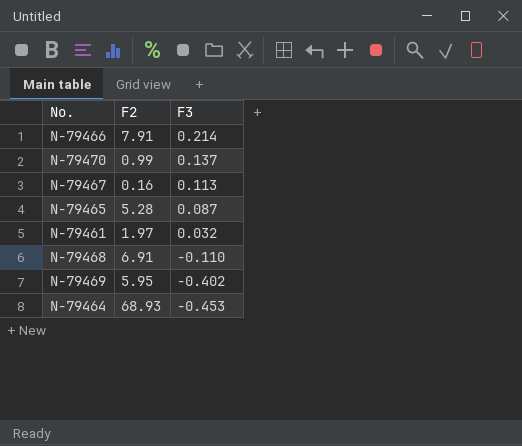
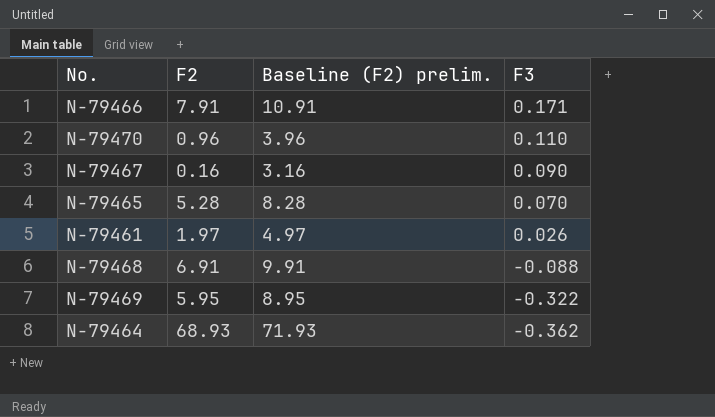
column Baseline (F2) prelim. | formula: none -> [F2] + 3
N-79466 | F3: 0.214 -> 0.171
N-79470 | F2: 0.99 -> 0.96
N-79470 | F3: 0.137 -> 0.110
N-79467 | F3: 0.113 -> 0.090
N-79465 | F3: 0.087 -> 0.070
N-79461 | F3: 0.032 -> 0.026
N-79468 | F3: -0.110 -> -0.088
N-79469 | F3: -0.402 -> -0.322
N-79464 | F3: -0.453 -> -0.362

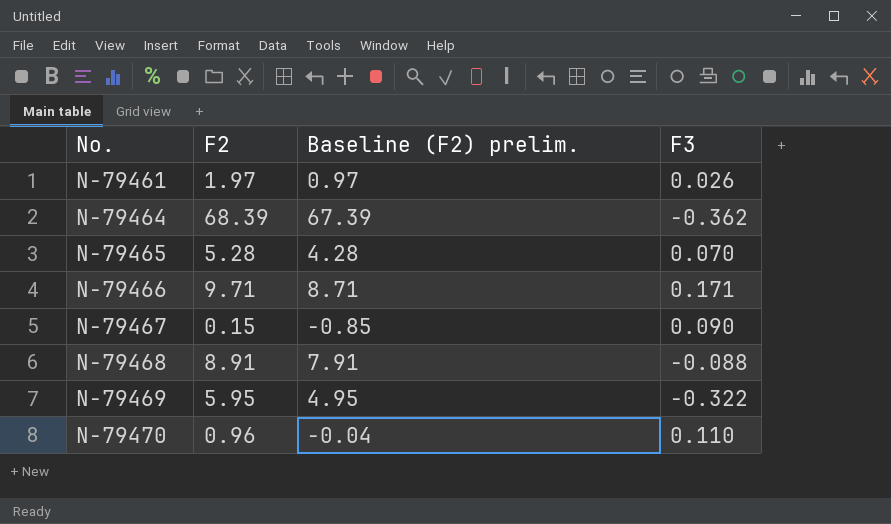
row order: F3 descending -> No. ascending
column Baseline (F2) prelim. | formula: [F2] + 3 -> [F2] - 1
N-79464 | F2: 68.93 -> 68.39
N-79466 | F2: 7.91 -> 9.71
N-79467 | F2: 0.16 -> 0.15
N-79468 | F2: 6.91 -> 8.91

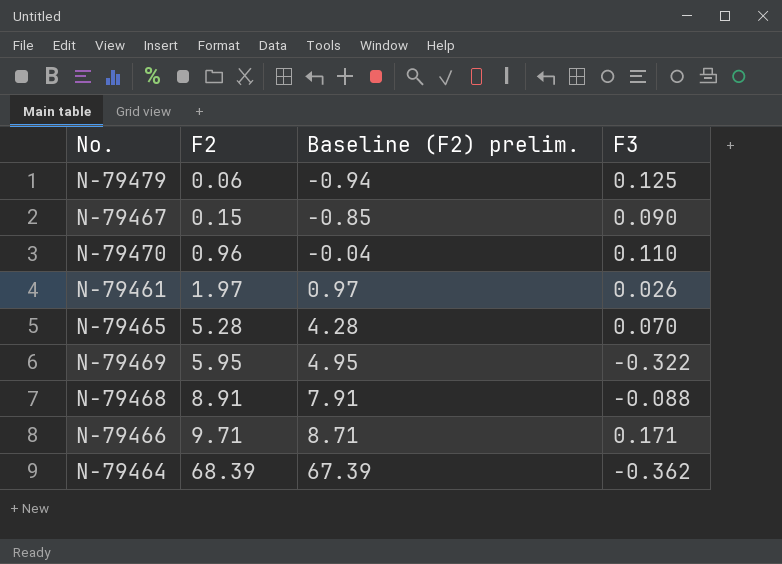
row order: No. ascending -> F2 ascending
row N-79479: none -> 0.06 | -0.94 | 0.125

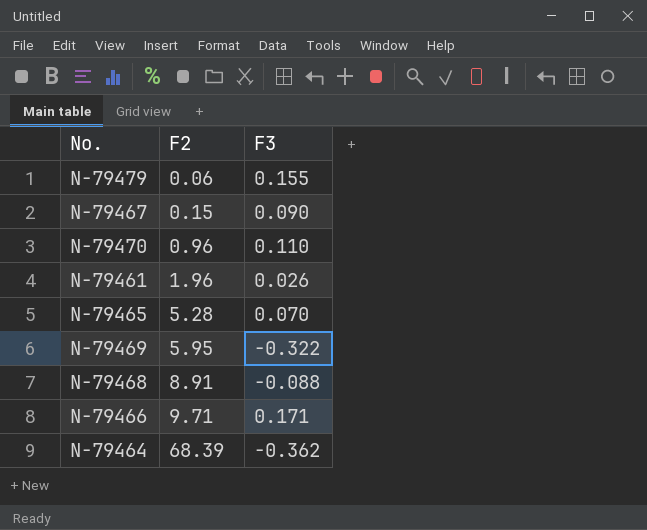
column Baseline (F2) prelim. | formula: [F2] - 1 -> none
N-79479 | F3: 0.125 -> 0.155
N-79461 | F2: 1.97 -> 1.96

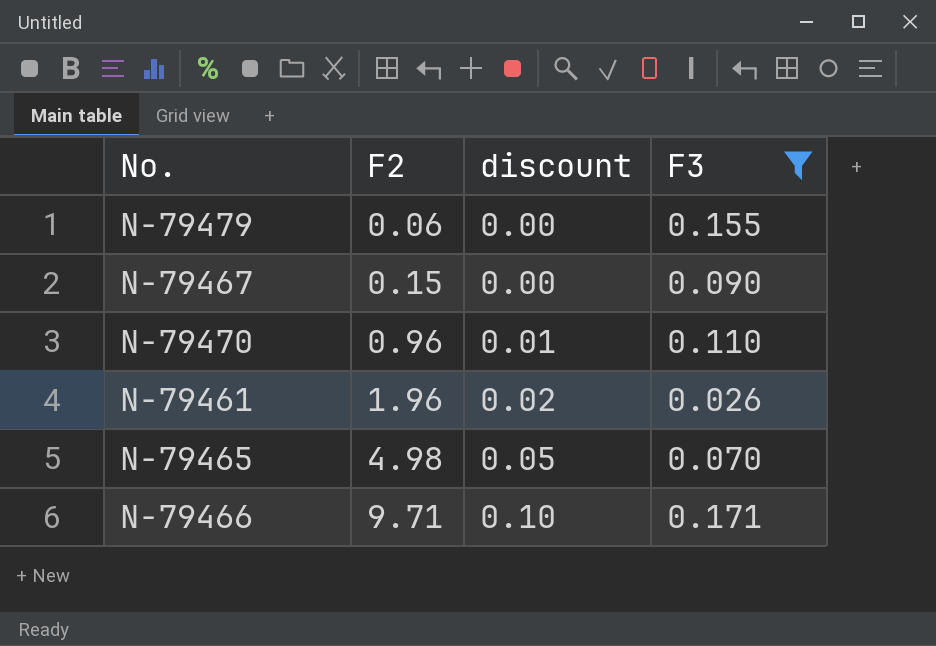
filter: none -> F3 >= 0.026
column discount | formula: none -> [F2] * 0.01
N-79465 | F2: 5.28 -> 4.98

